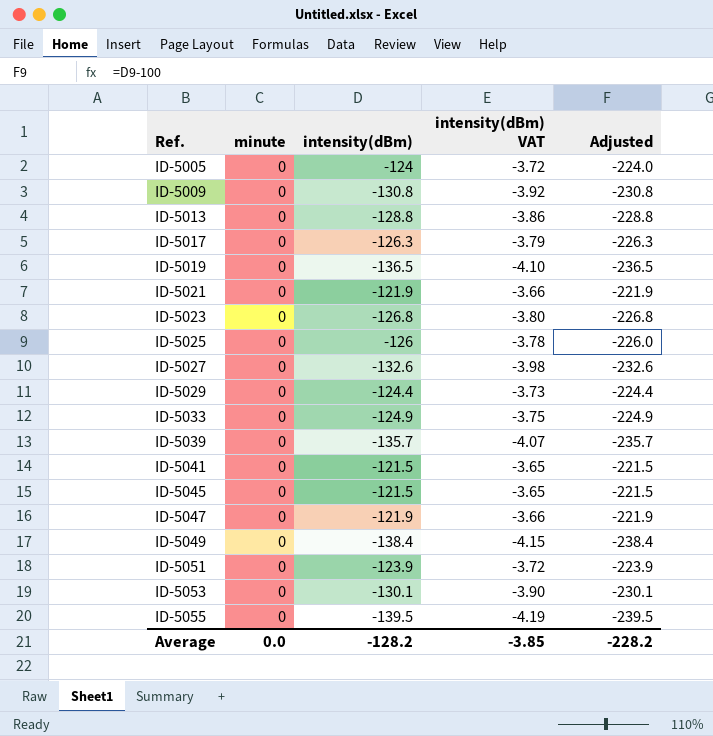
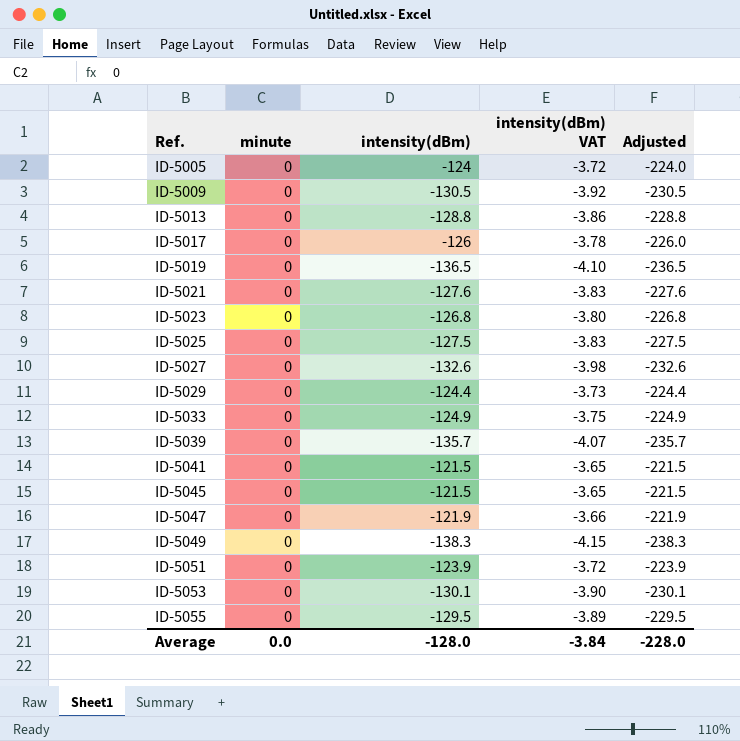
ID-5009 | intensity(dBm): -130.8 -> -130.5
ID-5009 | Adjusted: -230.8 -> -230.5
ID-5017 | intensity(dBm): -126.3 -> -126
ID-5017 | intensity(dBm) VAT: -3.79 -> -3.78
ID-5017 | Adjusted: -226.3 -> -226.0
ID-5021 | intensity(dBm): -121.9 -> -127.6
ID-5021 | intensity(dBm) VAT: -3.66 -> -3.83
ID-5021 | Adjusted: -221.9 -> -227.6
ID-5025 | intensity(dBm): -126 -> -127.5
ID-5025 | intensity(dBm) VAT: -3.78 -> -3.83
ID-5025 | Adjusted: -226.0 -> -227.5
ID-5049 | intensity(dBm): -138.4 -> -138.3
ID-5049 | Adjusted: -238.4 -> -238.3
ID-5055 | intensity(dBm): -139.5 -> -129.5
ID-5055 | intensity(dBm) VAT: -4.19 -> -3.89
ID-5055 | Adjusted: -239.5 -> -229.5
Average | intensity(dBm): -128.2 -> -128.0
Average | intensity(dBm) VAT: -3.85 -> -3.84
Average | Adjusted: -228.2 -> -228.0

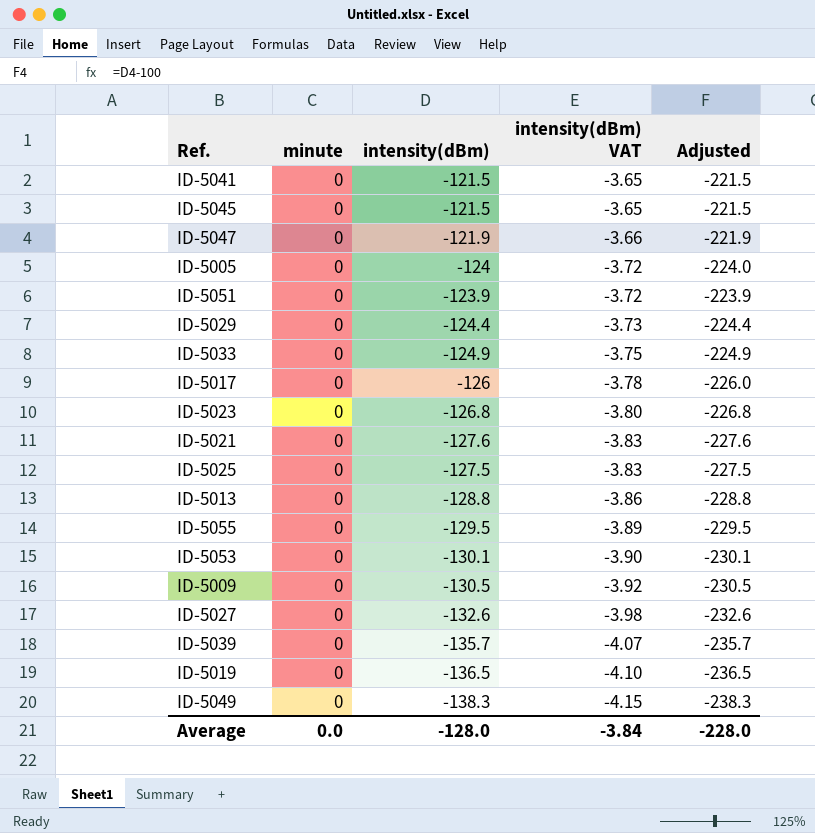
row order: Ref. ascending -> intensity(dBm) VAT descending

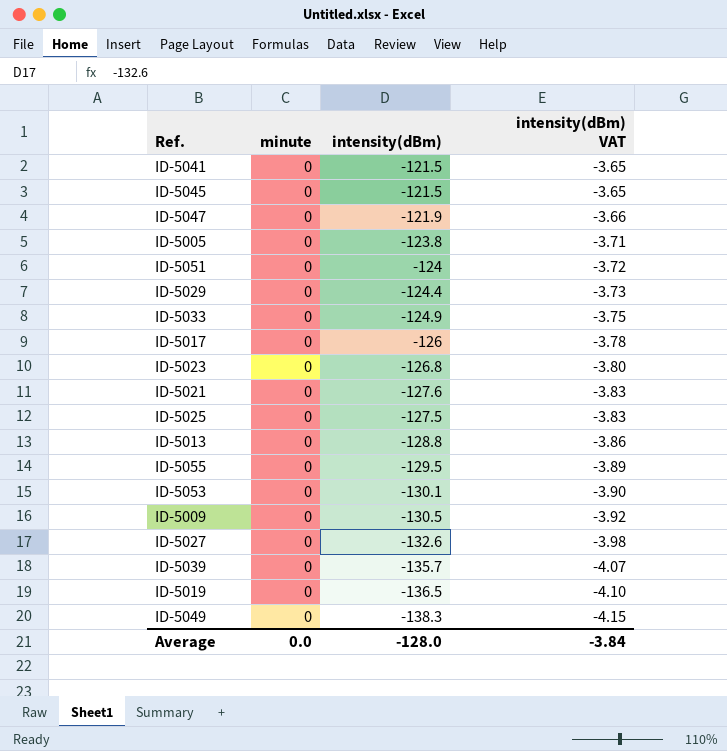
column Adjusted | formula: [intensity(dBm)] - 100 -> none
ID-5005 | intensity(dBm): -124 -> -123.8
ID-5005 | intensity(dBm) VAT: -3.72 -> -3.71
ID-5051 | intensity(dBm): -123.9 -> -124

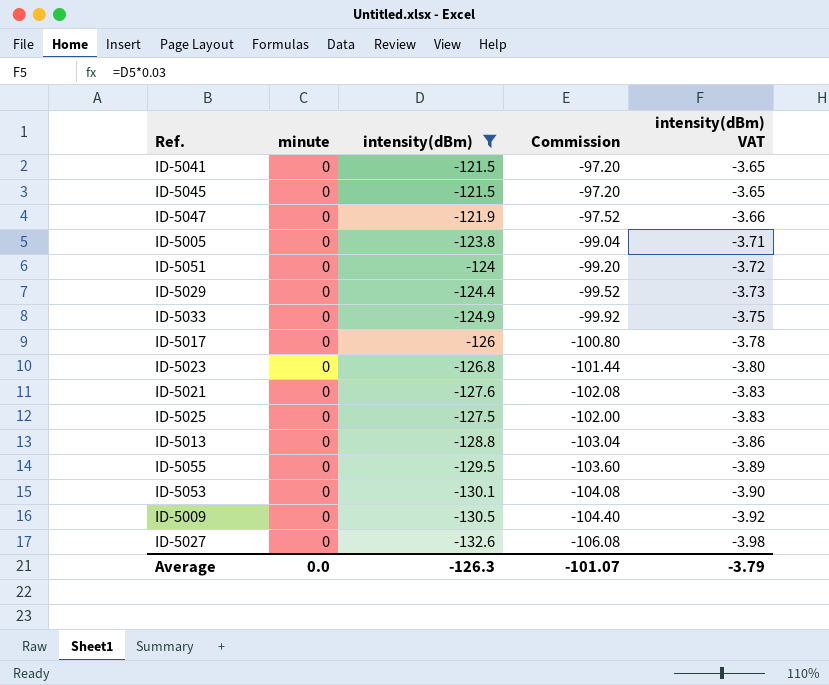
filter: none -> intensity(dBm) >= -132.6
column Commission | formula: none -> [intensity(dBm)] * 0.8
Average | intensity(dBm): -128.0 -> -126.3
Average | intensity(dBm) VAT: -3.84 -> -3.79

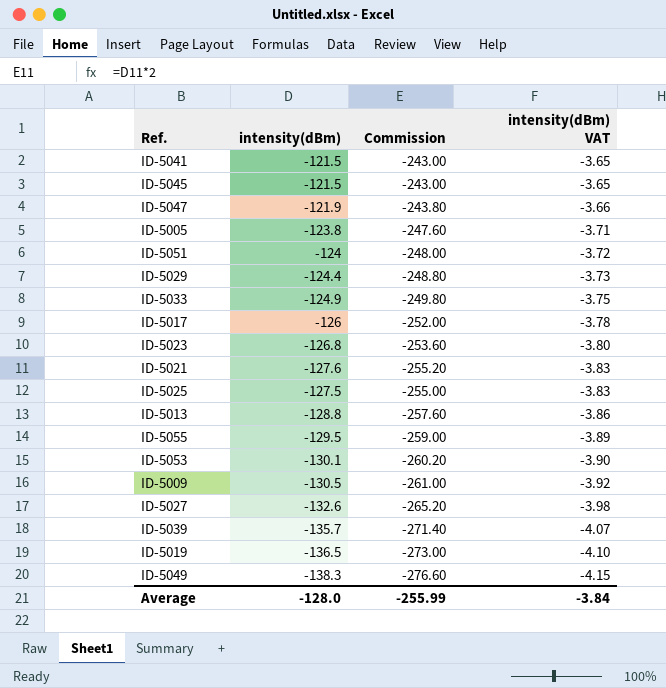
filter: intensity(dBm) >= -132.6 -> none
column minute | position: 2 -> none
column Commission | formula: [intensity(dBm)] * 0.8 -> [intensity(dBm)] * 2
Average | intensity(dBm): -126.3 -> -128.0
Average | Commission: -101.07 -> -255.99
Average | intensity(dBm) VAT: -3.79 -> -3.84

